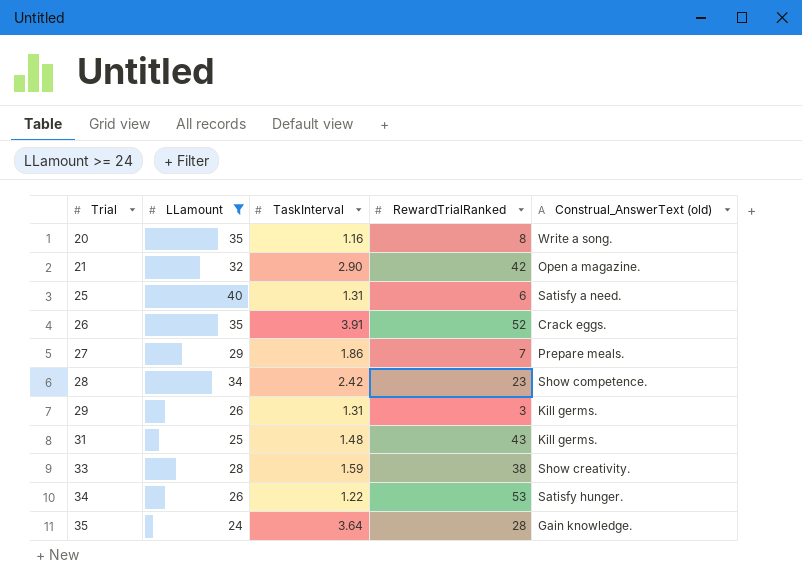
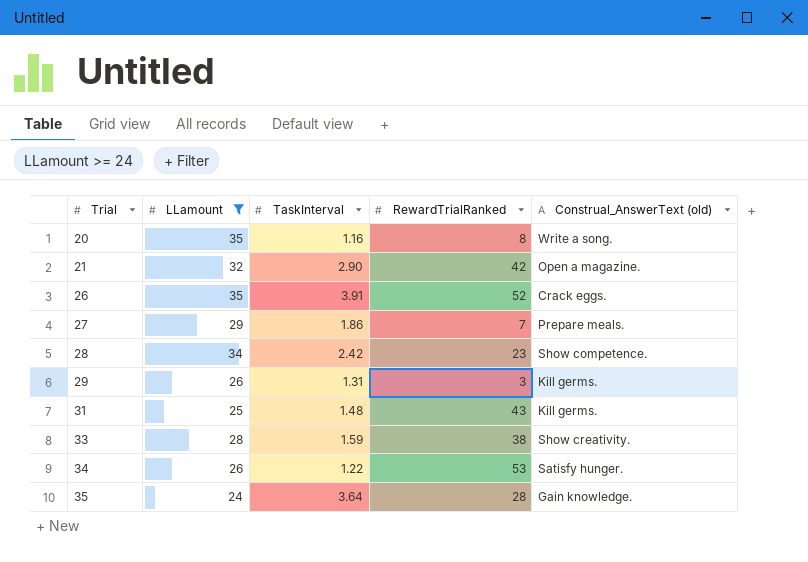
row 25: 40 | 1.31 | 6 | Satisfy a need. -> none

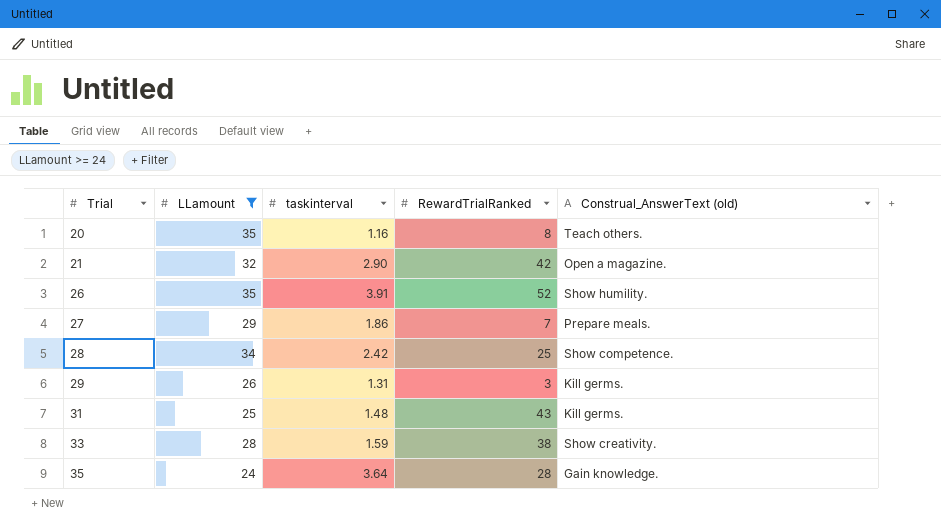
column name: TaskInterval -> taskinterval
row 34: 26 | 1.22 | 53 | Satisfy hunger. -> none
20 | Construal_AnswerText (old): Write a song. -> Teach others.
26 | Construal_AnswerText (old): Crack eggs. -> Show humility.
28 | RewardTrialRanked: 23 -> 25

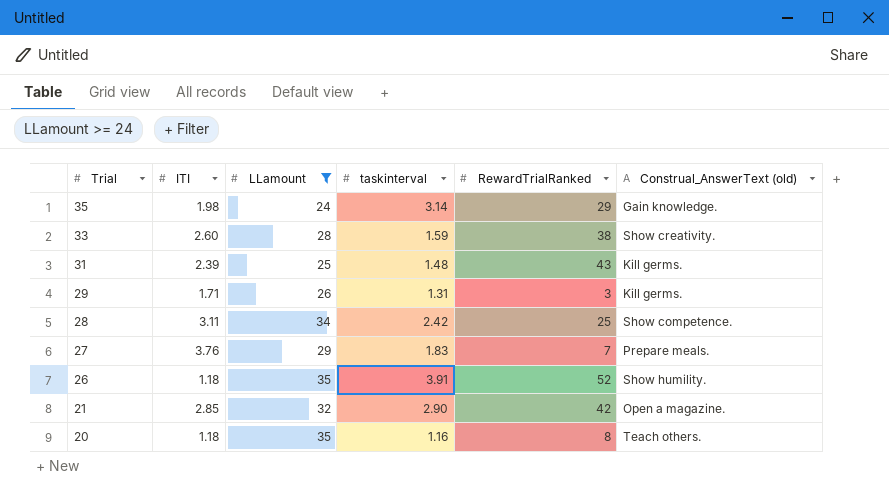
row order: Trial ascending -> Trial descending
column ITI | position: none -> 2
35 | taskinterval: 3.64 -> 3.14
35 | RewardTrialRanked: 28 -> 29
27 | taskinterval: 1.86 -> 1.83

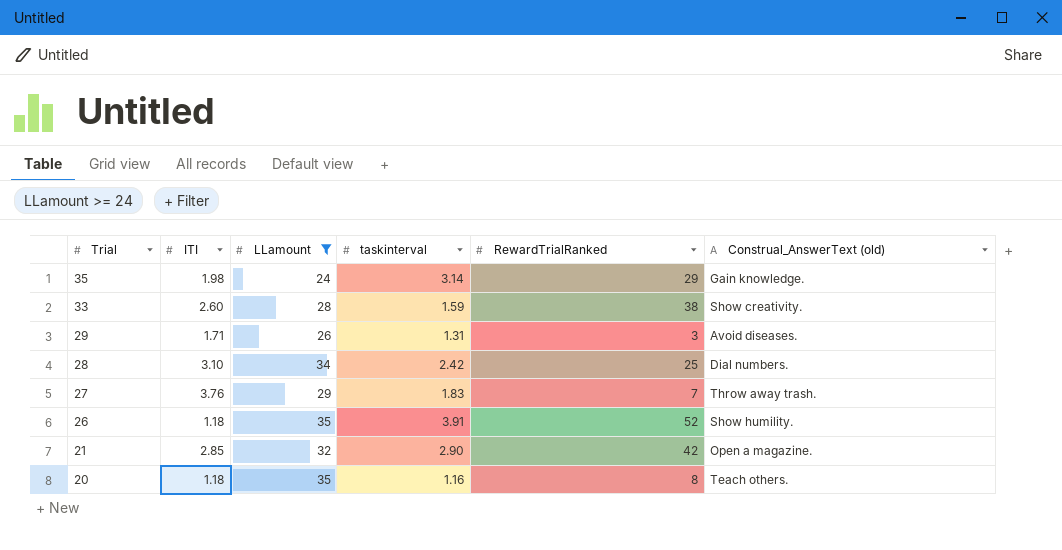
row 31: 2.39 | 25 | 1.48 | 43 | Kill germs. -> none
29 | Construal_AnswerText (old): Kill germs. -> Avoid diseases.
28 | ITI: 3.11 -> 3.10
28 | Construal_AnswerText (old): Show competence. -> Dial numbers.
27 | Construal_AnswerText (old): Prepare meals. -> Throw away trash.

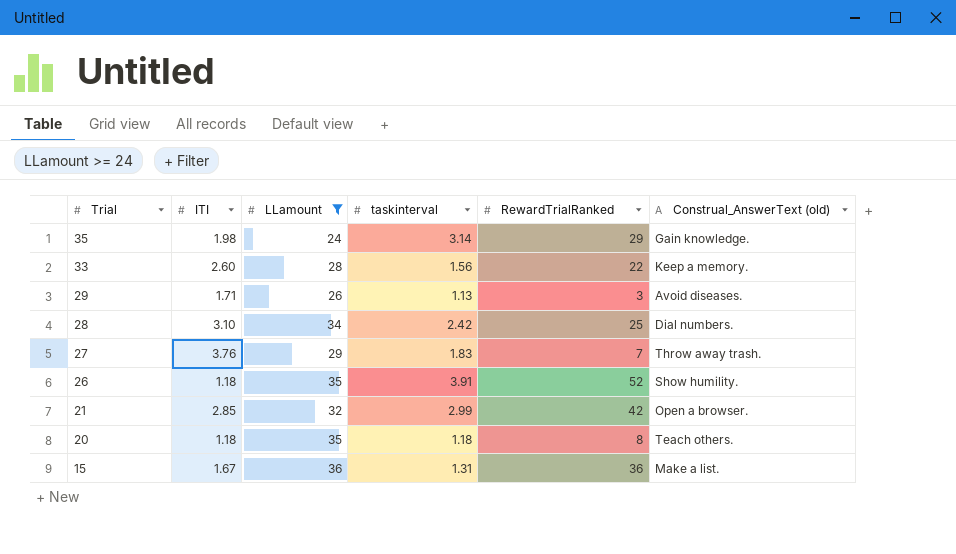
33 | taskinterval: 1.59 -> 1.56
33 | RewardTrialRanked: 38 -> 22
33 | Construal_AnswerText (old): Show creativity. -> Keep a memory.
29 | taskinterval: 1.31 -> 1.13
21 | taskinterval: 2.90 -> 2.99
21 | Construal_AnswerText (old): Open a magazine. -> Open a browser.
20 | taskinterval: 1.16 -> 1.18
row 15: none -> 1.67 | 36 | 1.31 | 36 | Make a list.

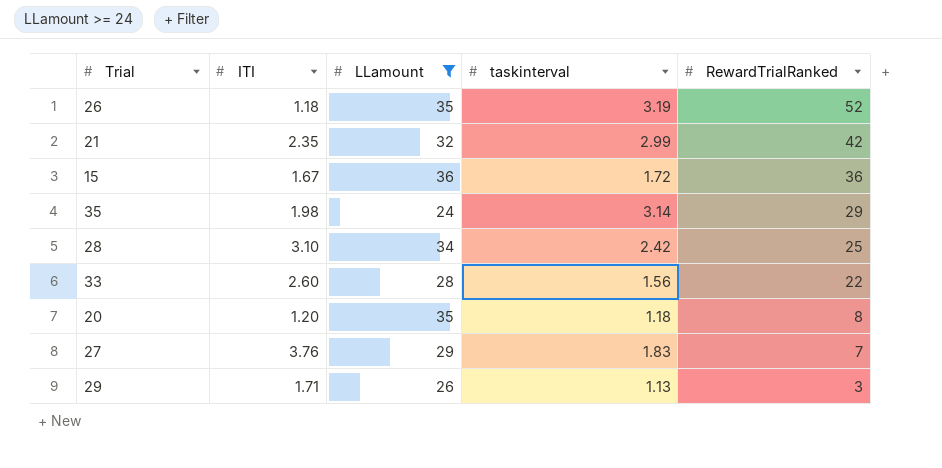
row order: Trial descending -> RewardTrialRanked descending
column Construal_AnswerText (old) | position: 6 -> none
26 | taskinterval: 3.91 -> 3.19
21 | ITI: 2.85 -> 2.35
15 | taskinterval: 1.31 -> 1.72
20 | ITI: 1.18 -> 1.20

